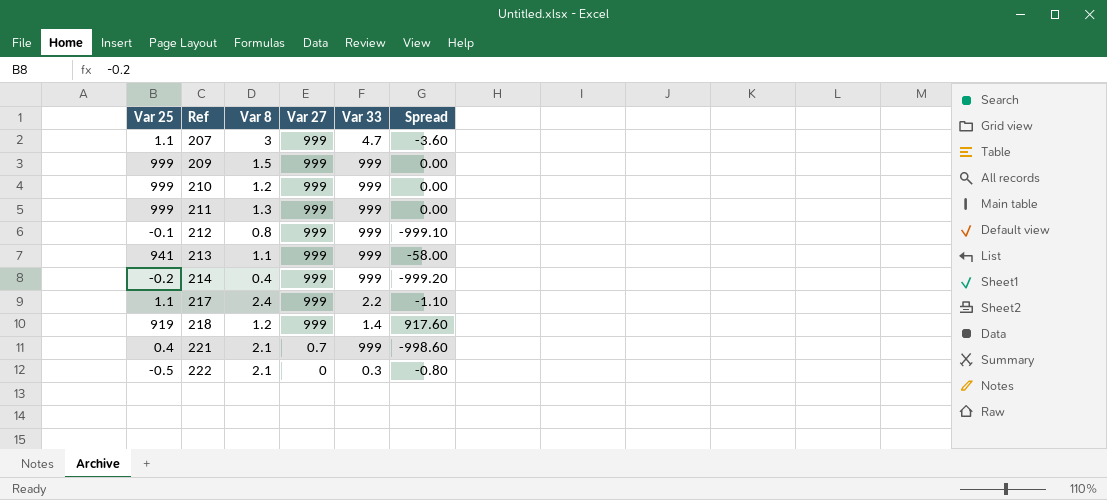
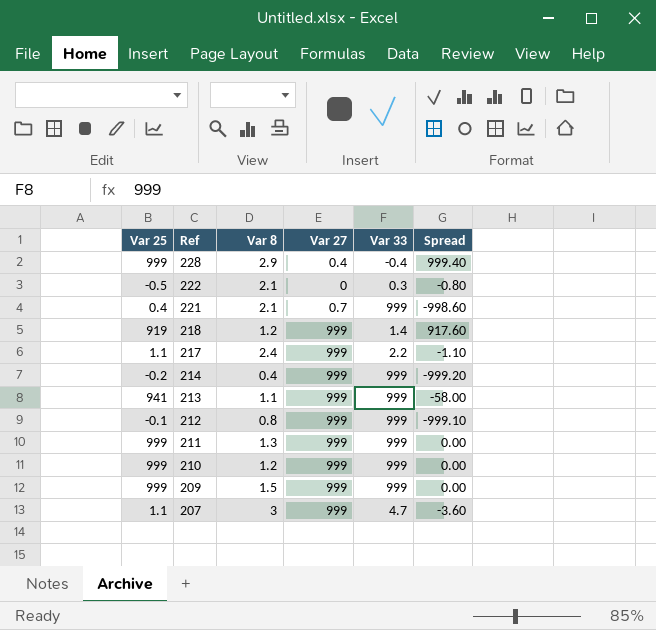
row order: Ref ascending -> Ref descending
row 228: none -> 999 | 2.9 | 0.4 | -0.4 | 999.40

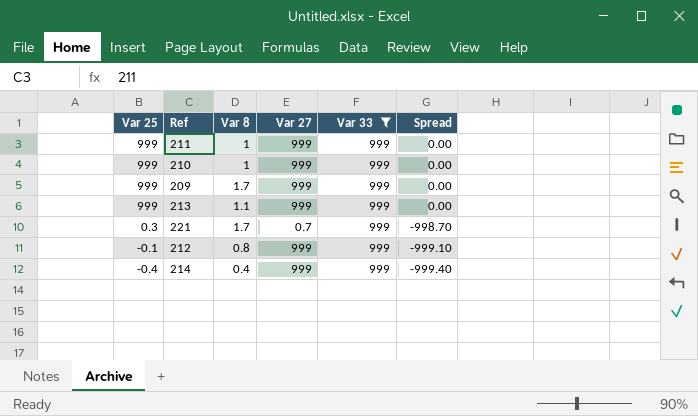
filter: none -> Var 33 = 999
row order: Ref descending -> Var 25 descending
211 | Var 8: 1.3 -> 1
210 | Var 8: 1.2 -> 1
209 | Var 8: 1.5 -> 1.7
213 | Var 25: 941 -> 999
213 | Spread: -58.00 -> 0.00
221 | Var 25: 0.4 -> 0.3
221 | Var 8: 2.1 -> 1.7
221 | Spread: -998.60 -> -998.70
214 | Var 25: -0.2 -> -0.4
214 | Spread: -999.20 -> -999.40

